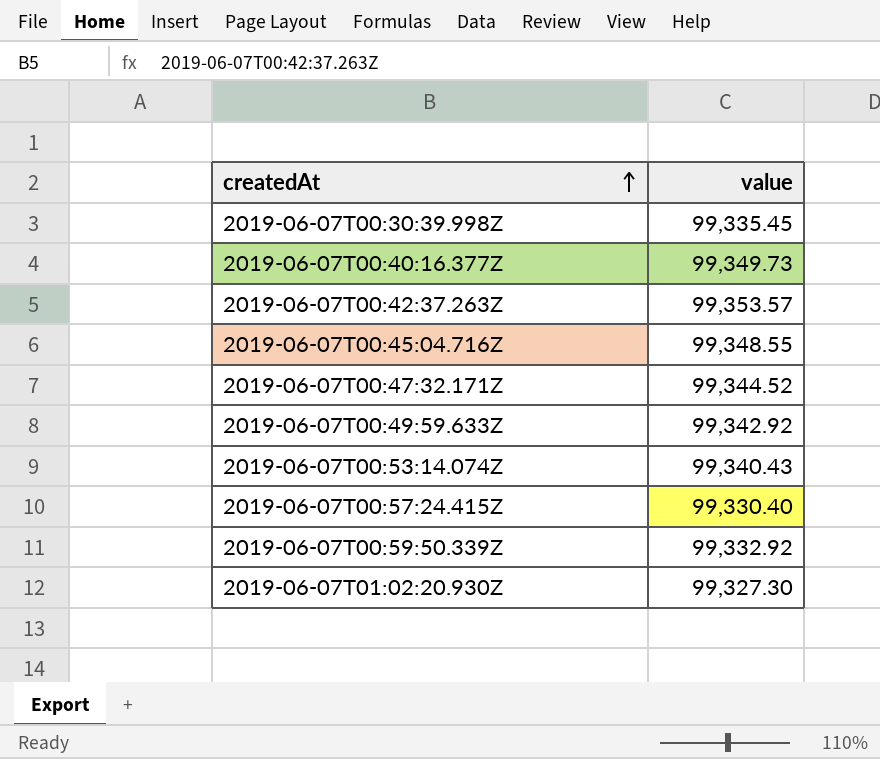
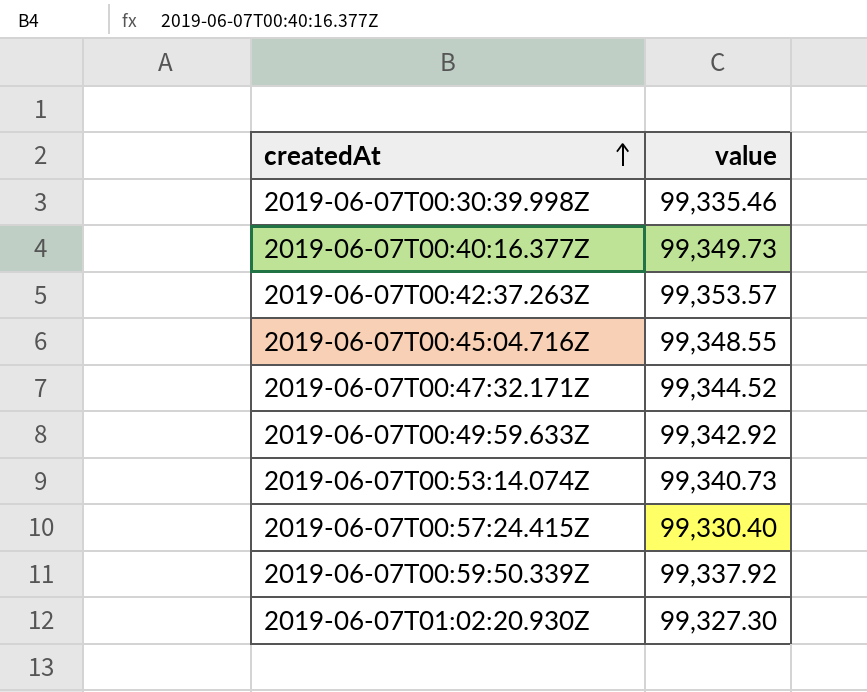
2019-06-07T00:30:39.998Z | value: 99,335.45 -> 99,335.46
2019-06-07T00:53:14.074Z | value: 99,340.43 -> 99,340.73
2019-06-07T00:59:50.339Z | value: 99,332.92 -> 99,337.92

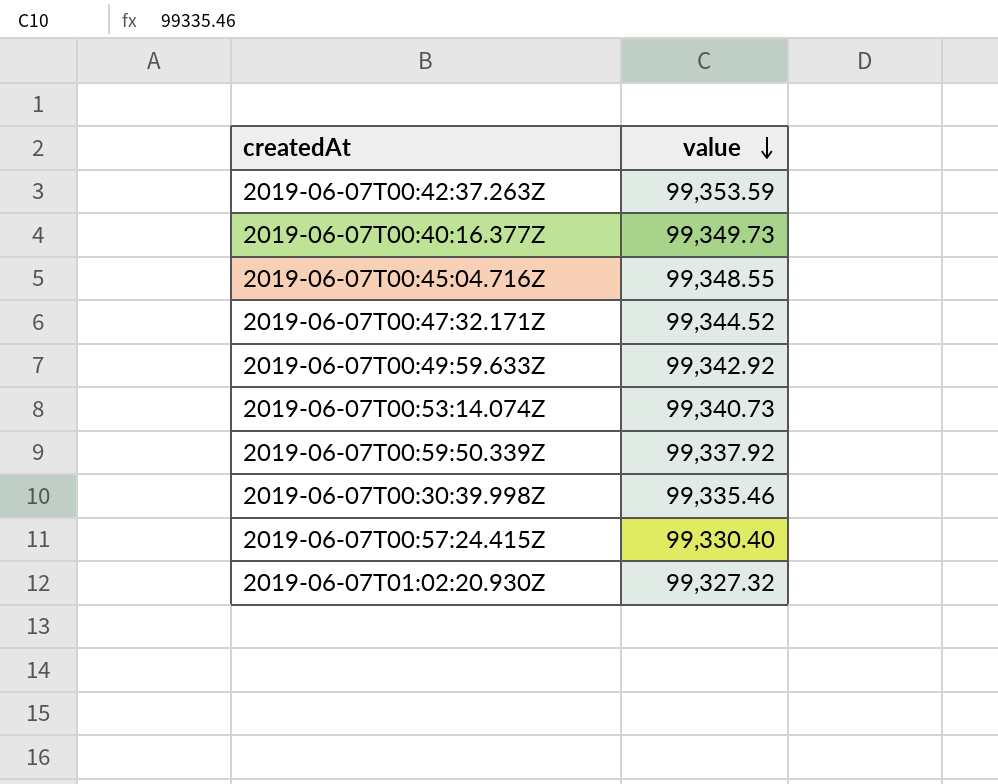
row order: createdAt ascending -> value descending
2019-06-07T00:42:37.263Z | value: 99,353.57 -> 99,353.59
2019-06-07T01:02:20.930Z | value: 99,327.30 -> 99,327.32

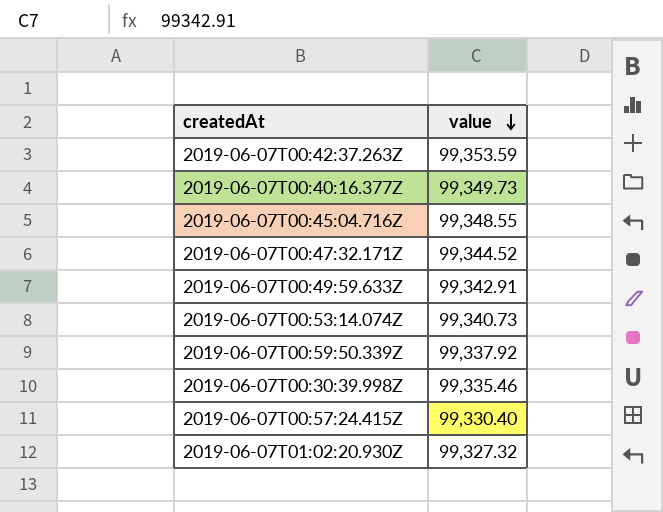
2019-06-07T00:49:59.633Z | value: 99,342.92 -> 99,342.91

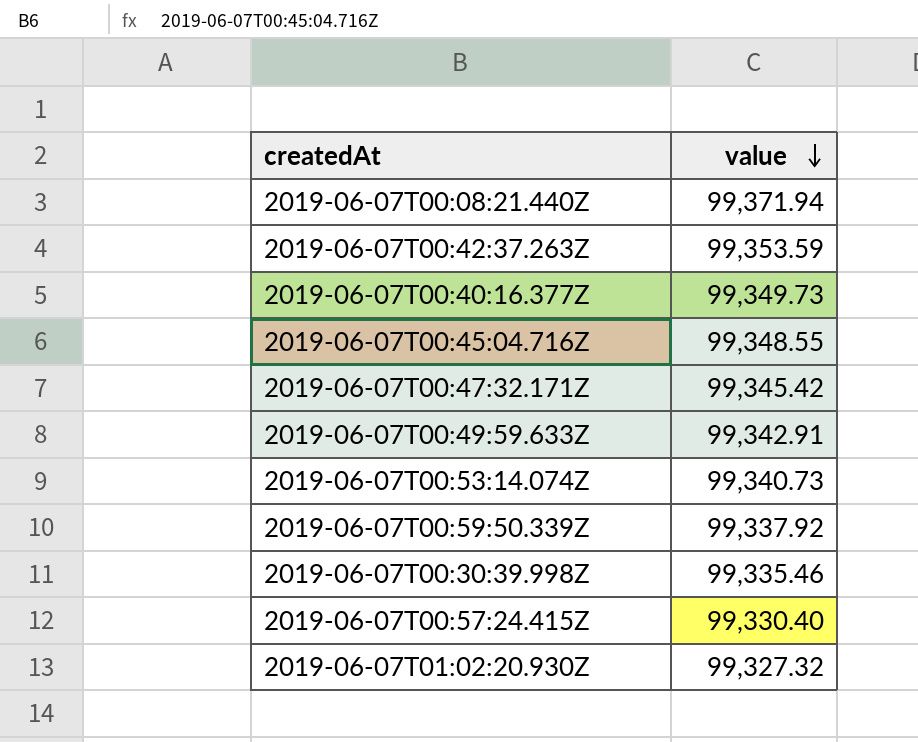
row 2019-06-07T00:08:21.440Z: none -> 99,371.94
2019-06-07T00:47:32.171Z | value: 99,344.52 -> 99,345.42

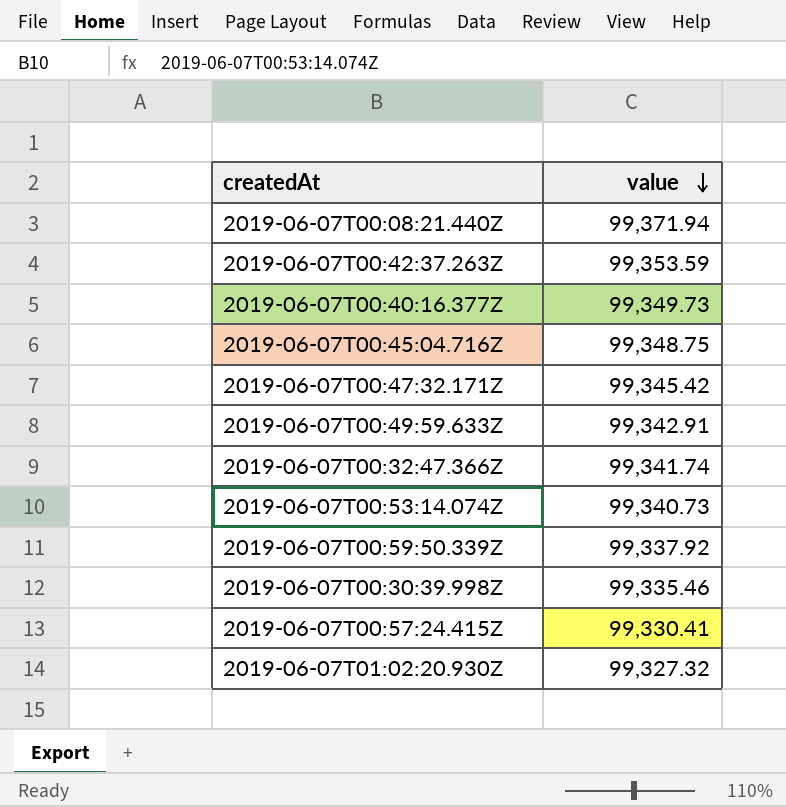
2019-06-07T00:45:04.716Z | value: 99,348.55 -> 99,348.75
row 2019-06-07T00:32:47.366Z: none -> 99,341.74
2019-06-07T00:57:24.415Z | value: 99,330.40 -> 99,330.41

